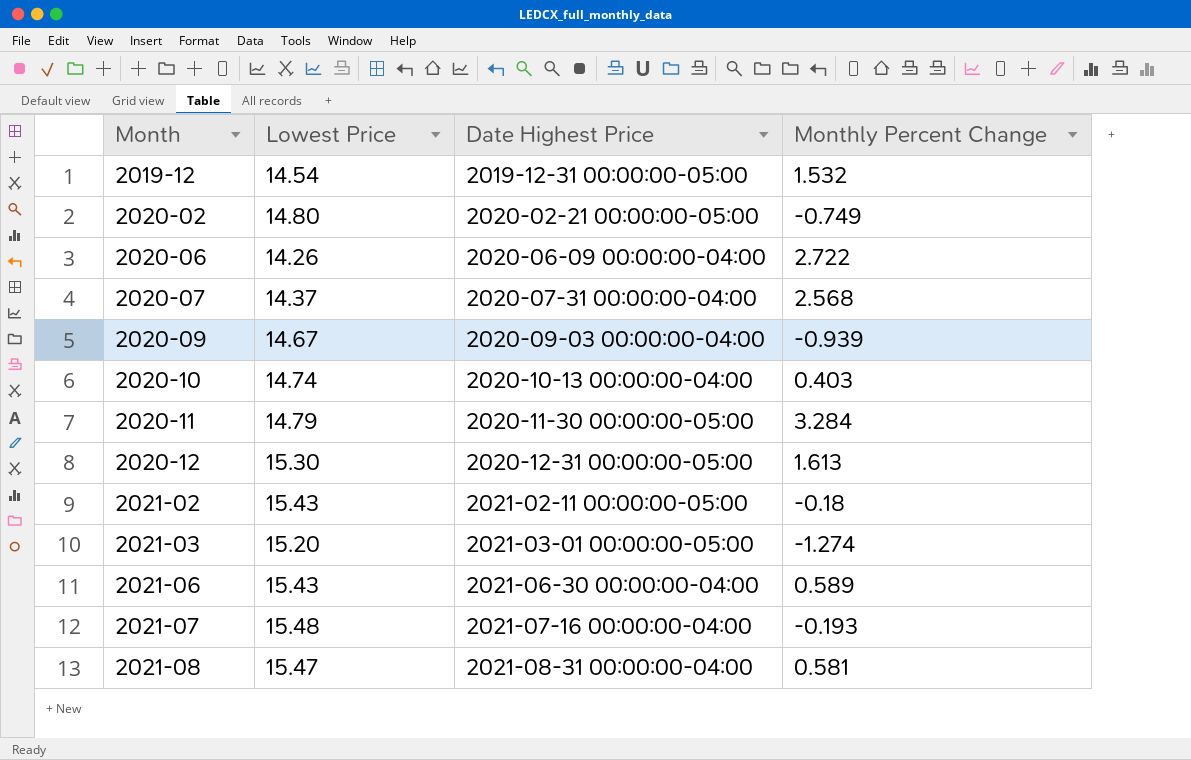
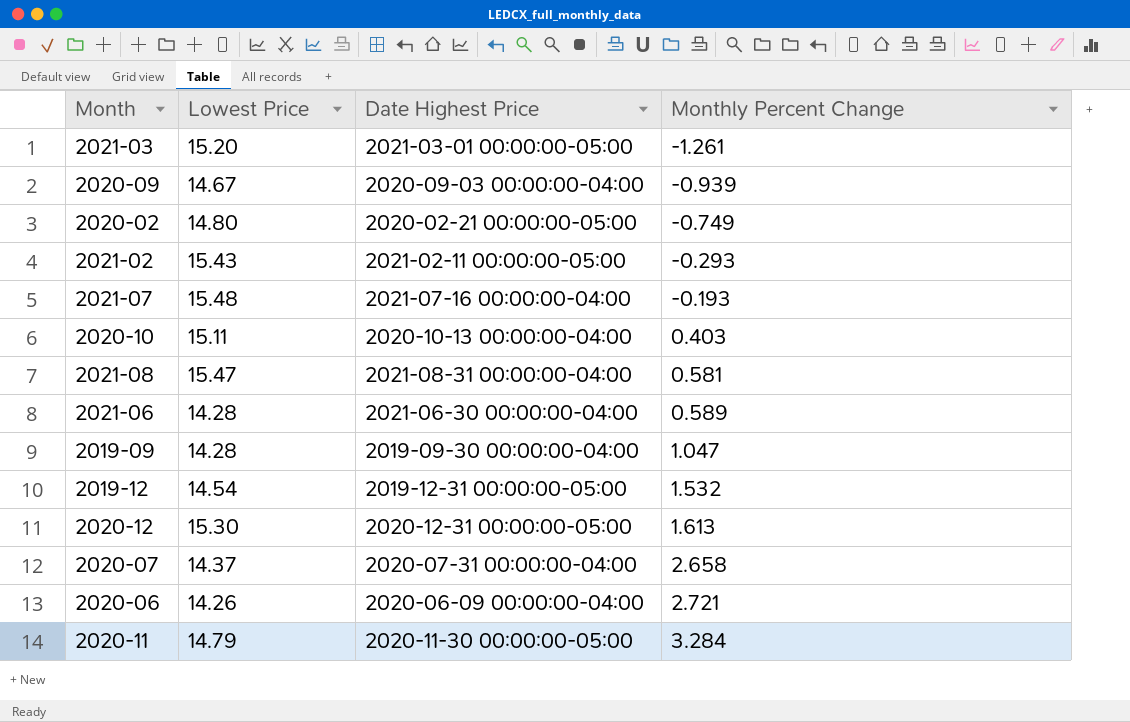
row order: Month ascending -> Monthly Percent Change ascending
2021-03 | Monthly Percent Change: -1.274 -> -1.261
2021-02 | Monthly Percent Change: -0.18 -> -0.293
2020-10 | Lowest Price: 14.74 -> 15.11
2021-06 | Lowest Price: 15.43 -> 14.28
row 2019-09: none -> 14.28 | 2019-09-30 00:00:00-04:00 | 1.047
2020-07 | Monthly Percent Change: 2.568 -> 2.658
2020-06 | Monthly Percent Change: 2.722 -> 2.721

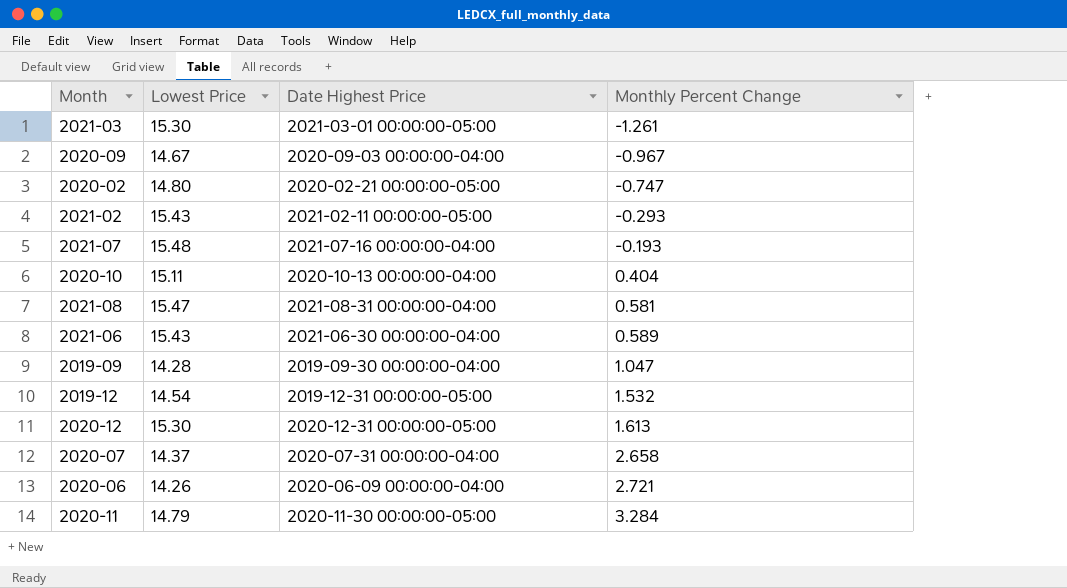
2021-03 | Lowest Price: 15.20 -> 15.30
2020-09 | Monthly Percent Change: -0.939 -> -0.967
2020-02 | Monthly Percent Change: -0.749 -> -0.747
2020-10 | Monthly Percent Change: 0.403 -> 0.404
2021-06 | Lowest Price: 14.28 -> 15.43

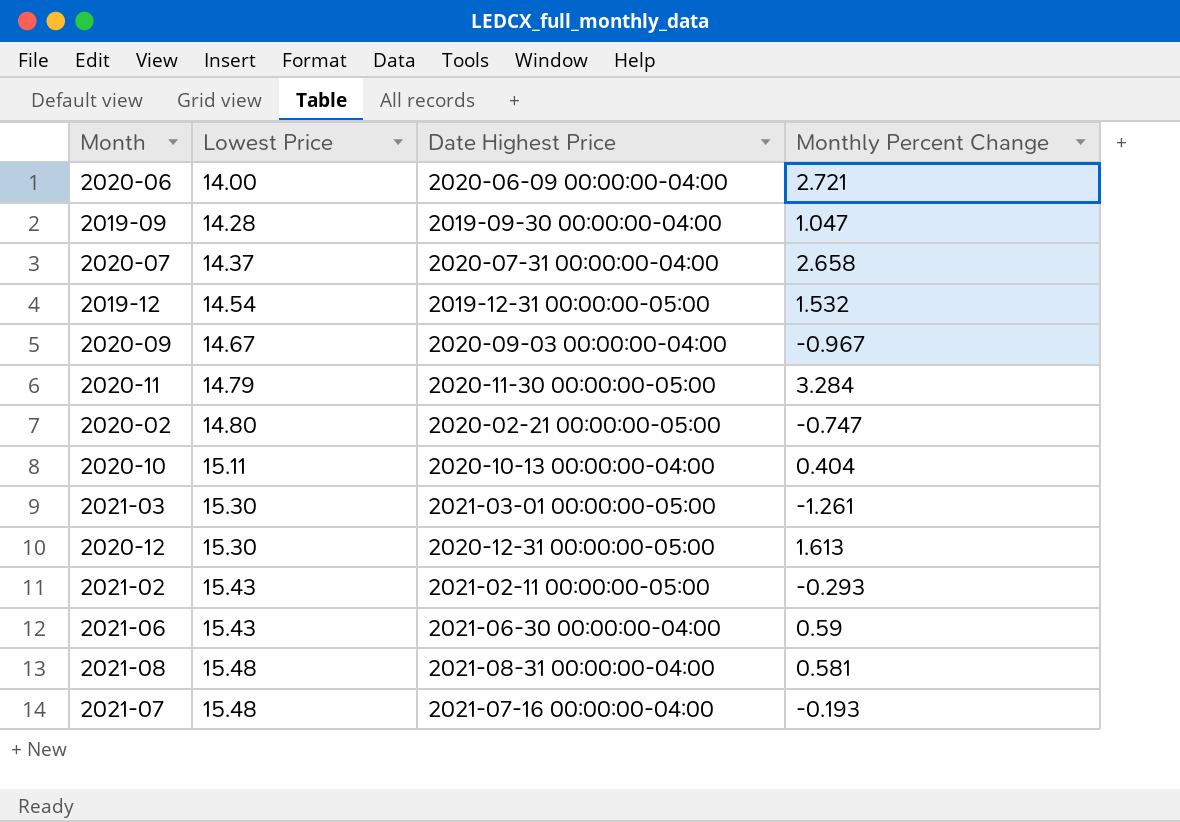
row order: Monthly Percent Change ascending -> Lowest Price ascending
2020-06 | Lowest Price: 14.26 -> 14.00
2021-06 | Monthly Percent Change: 0.589 -> 0.59
2021-08 | Lowest Price: 15.47 -> 15.48

